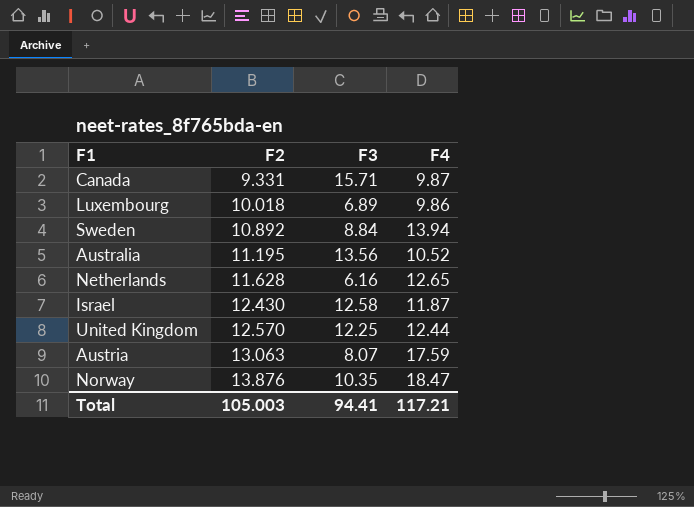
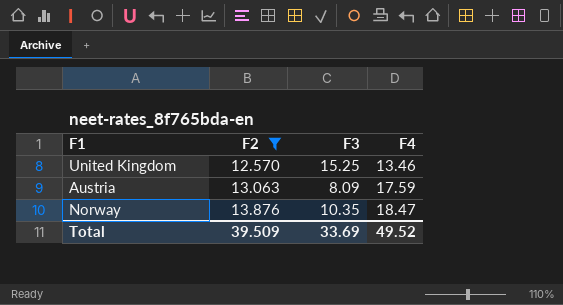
filter: none -> F2 >= 12.570
United Kingdom | F3: 12.25 -> 15.25
United Kingdom | F4: 12.44 -> 13.46
Austria | F3: 8.07 -> 8.09
Total | F2: 105.003 -> 39.509
Total | F3: 94.41 -> 33.69
Total | F4: 117.21 -> 49.52

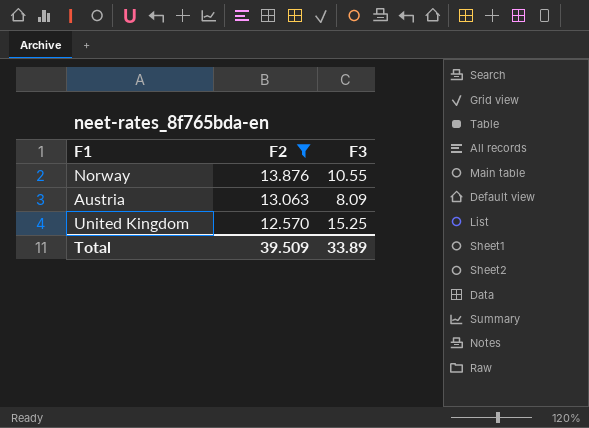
row order: F2 ascending -> F2 descending
column F4 | position: 4 -> none
Norway | F3: 10.35 -> 10.55
Total | F3: 33.69 -> 33.89

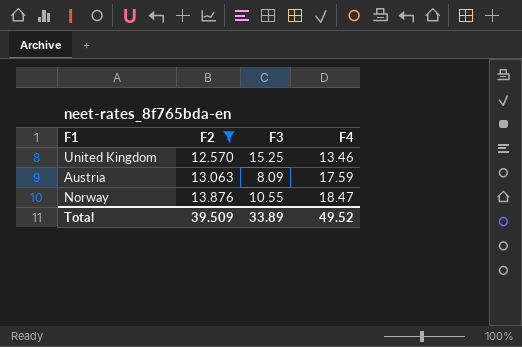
row order: F2 descending -> F2 ascending
column F4 | position: none -> 4

